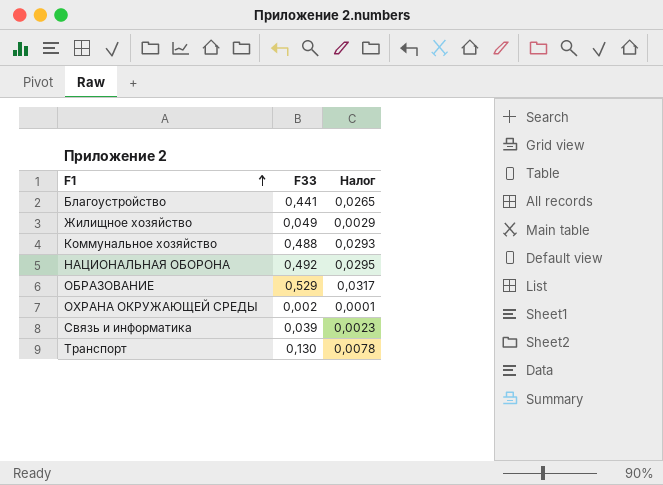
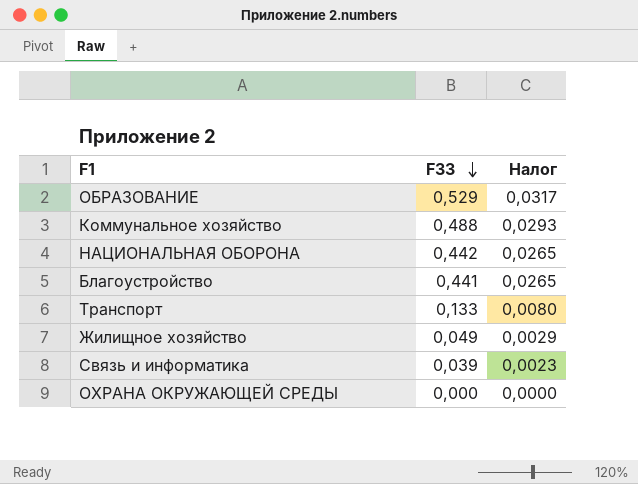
row order: F1 ascending -> F33 descending
НАЦИОНАЛЬНАЯ ОБОРОНА | F33: 0,492 -> 0,442
НАЦИОНАЛЬНАЯ ОБОРОНА | Налог: 0,0295 -> 0,0265
Транспорт | F33: 0,130 -> 0,133
Транспорт | Налог: 0,0078 -> 0,0080
ОХРАНА ОКРУЖАЮЩЕЙ СРЕДЫ | F33: 0,002 -> 0,000
ОХРАНА ОКРУЖАЮЩЕЙ СРЕДЫ | Налог: 0,0001 -> 0,0000

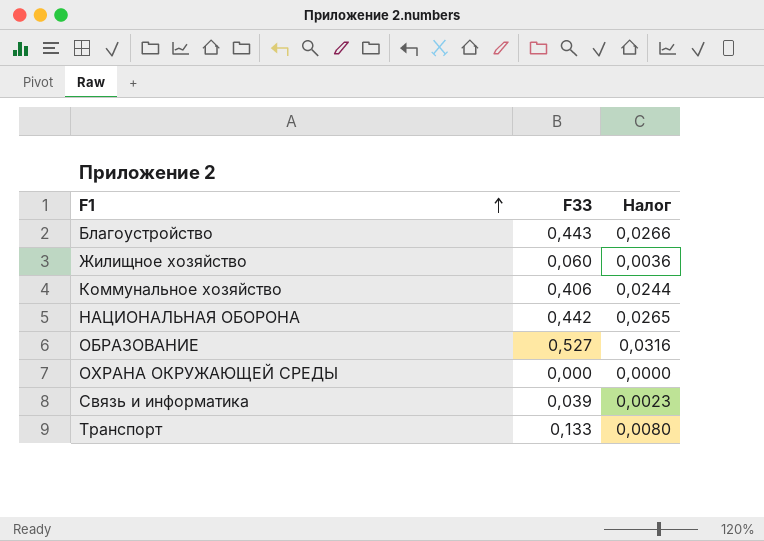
row order: F33 descending -> F1 ascending
Благоустройство | F33: 0,441 -> 0,443
Благоустройство | Налог: 0,0265 -> 0,0266
Жилищное хозяйство | F33: 0,049 -> 0,060
Жилищное хозяйство | Налог: 0,0029 -> 0,0036
Коммунальное хозяйство | F33: 0,488 -> 0,406
Коммунальное хозяйство | Налог: 0,0293 -> 0,0244
ОБРАЗОВАНИЕ | F33: 0,529 -> 0,527
ОБРАЗОВАНИЕ | Налог: 0,0317 -> 0,0316

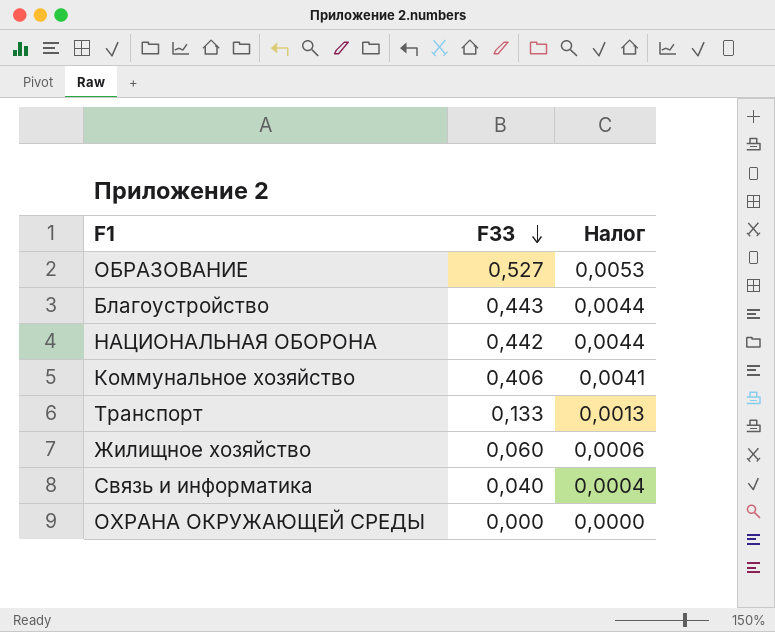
row order: F1 ascending -> F33 descending
column Налог | formula: [F33] * 0,06 -> [F33] * 0,01
Связь и информатика | F33: 0,039 -> 0,040

